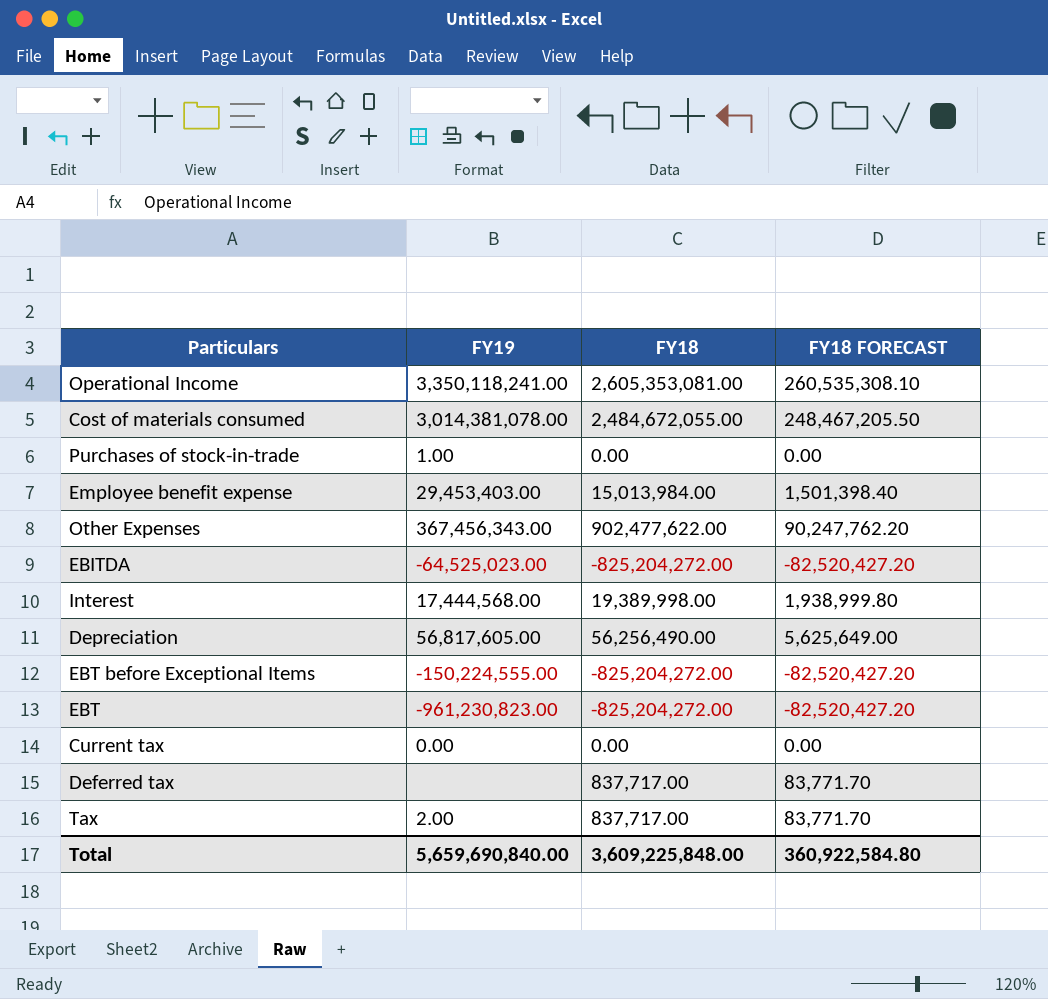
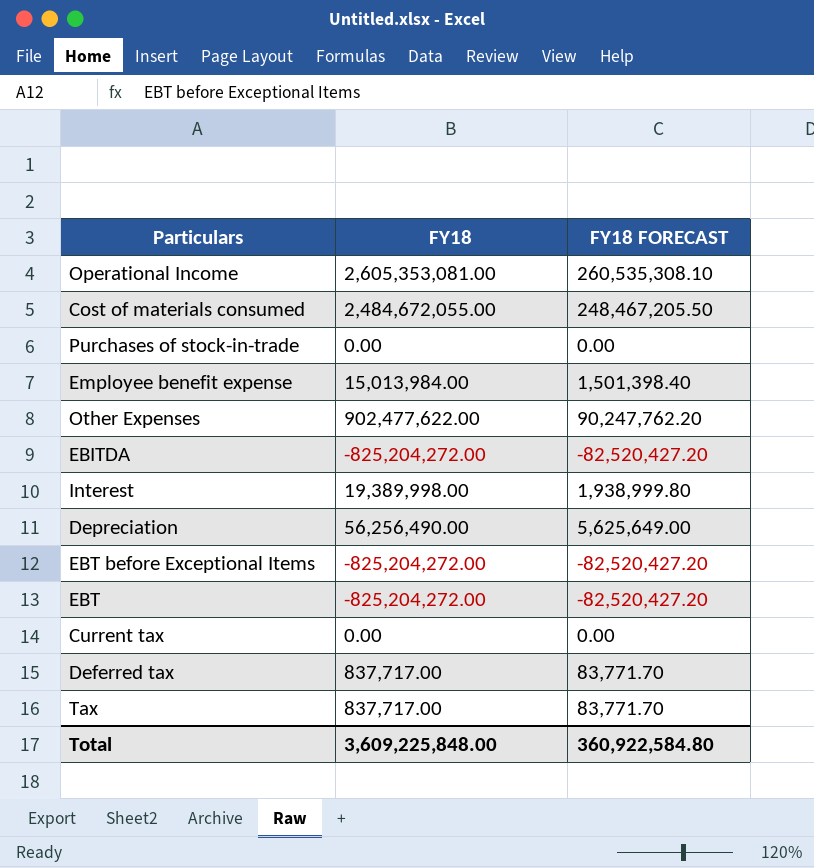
column FY19 | position: 2 -> none

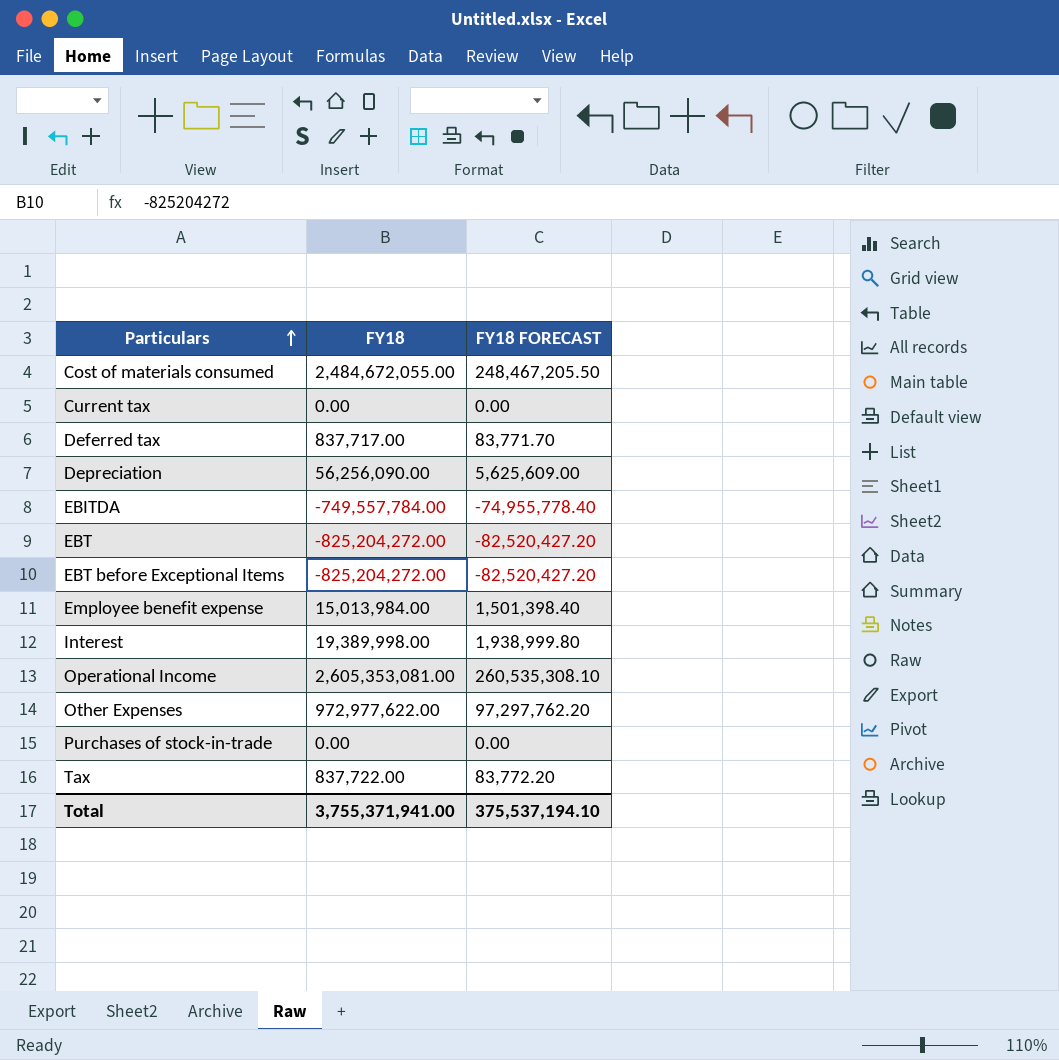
row order: none -> Particulars ascending
Depreciation | FY18: 56,256,490.00 -> 56,256,090.00
Depreciation | FY18 FORECAST: 5,625,649.00 -> 5,625,609.00
EBITDA | FY18: -825,204,272.00 -> -749,557,784.00
EBITDA | FY18 FORECAST: -82,520,427.20 -> -74,955,778.40
Other Expenses | FY18: 902,477,622.00 -> 972,977,622.00
Other Expenses | FY18 FORECAST: 90,247,762.20 -> 97,297,762.20
Tax | FY18: 837,717.00 -> 837,722.00
Tax | FY18 FORECAST: 83,771.70 -> 83,772.20
Total | FY18: 3,609,225,848.00 -> 3,755,371,941.00
Total | FY18 FORECAST: 360,922,584.80 -> 375,537,194.10

